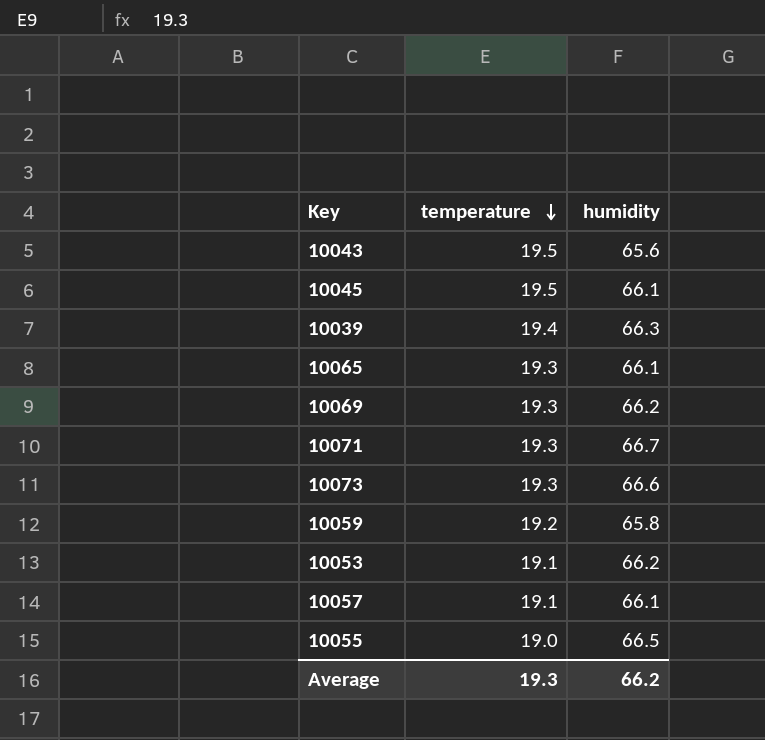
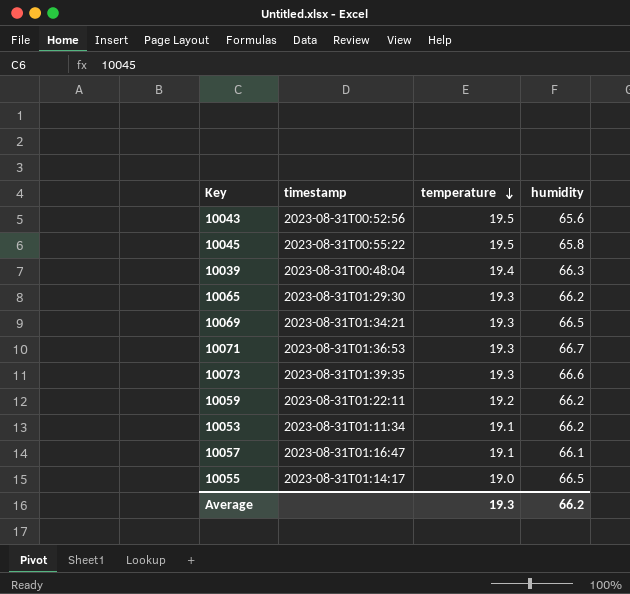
column timestamp | position: none -> 2
10045 | humidity: 66.1 -> 65.8
10065 | humidity: 66.1 -> 66.2
10069 | humidity: 66.2 -> 66.5
10059 | humidity: 65.8 -> 66.2

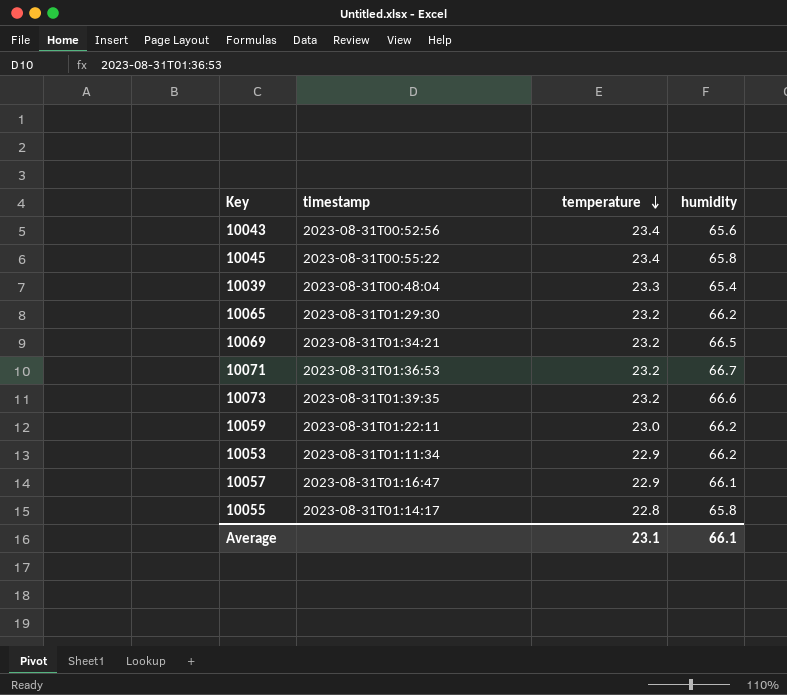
10043 | temperature: 19.5 -> 23.4
10045 | temperature: 19.5 -> 23.4
10039 | temperature: 19.4 -> 23.3
10039 | humidity: 66.3 -> 65.4
10065 | temperature: 19.3 -> 23.2
10069 | temperature: 19.3 -> 23.2
10071 | temperature: 19.3 -> 23.2
10073 | temperature: 19.3 -> 23.2
10059 | temperature: 19.2 -> 23.0
10053 | temperature: 19.1 -> 22.9
10057 | temperature: 19.1 -> 22.9
10055 | temperature: 19.0 -> 22.8
10055 | humidity: 66.5 -> 65.8
Average | temperature: 19.3 -> 23.1
Average | humidity: 66.2 -> 66.1

